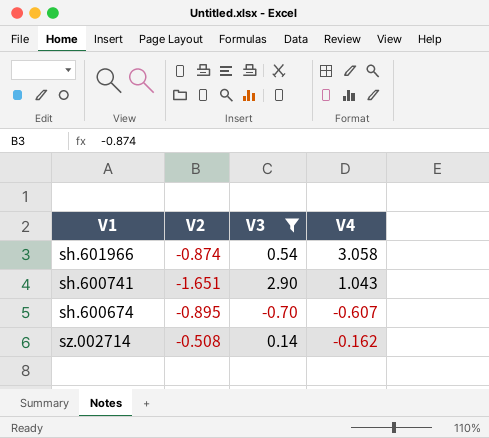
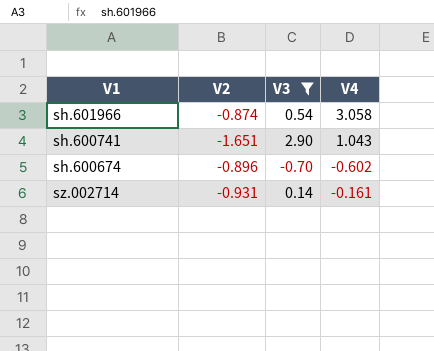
sh.600674 | V2: -0.895 -> -0.896
sh.600674 | V4: -0.607 -> -0.602
sz.002714 | V2: -0.508 -> -0.931
sz.002714 | V4: -0.162 -> -0.161

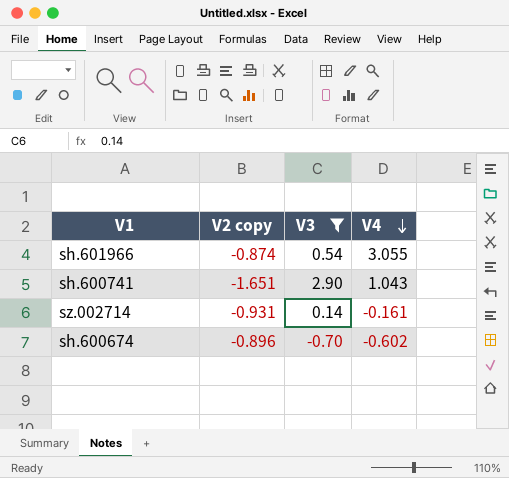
row order: none -> V4 descending
column name: V2 -> V2 copy
sh.601966 | V4: 3.058 -> 3.055

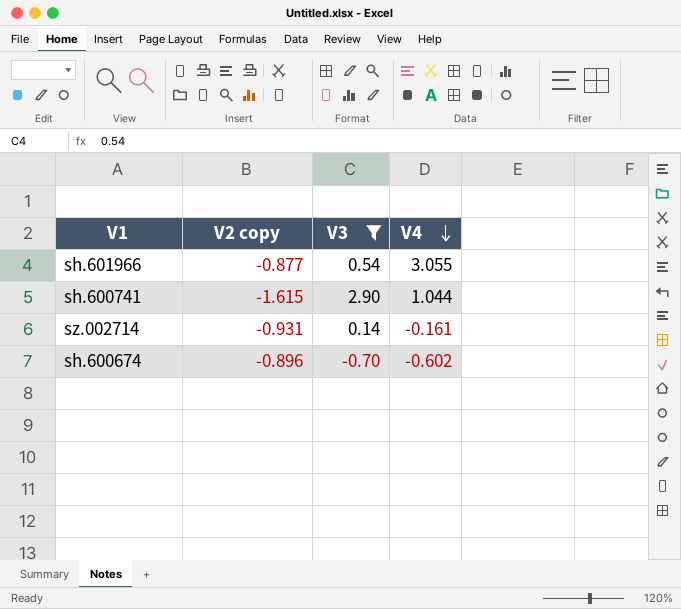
sh.601966 | V2 copy: -0.874 -> -0.877
sh.600741 | V2 copy: -1.651 -> -1.615
sh.600741 | V4: 1.043 -> 1.044

